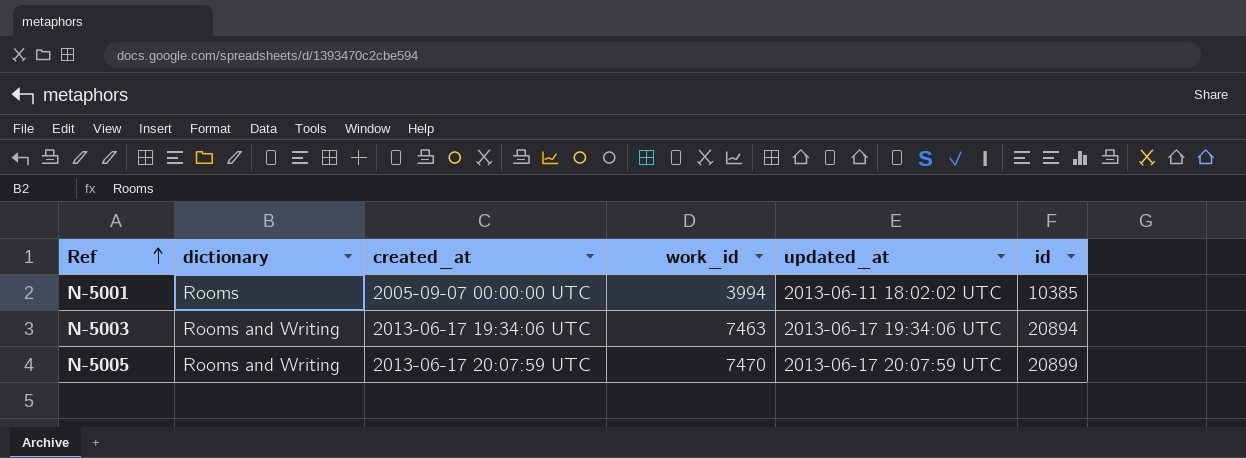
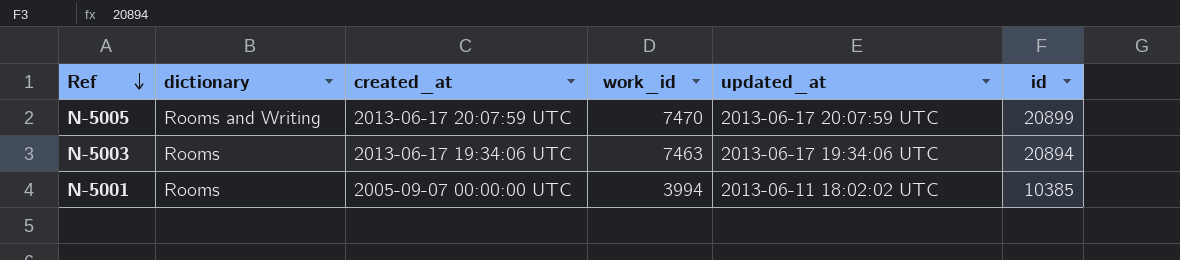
row order: Ref ascending -> Ref descending
N-5003 | dictionary: Rooms and Writing -> Rooms

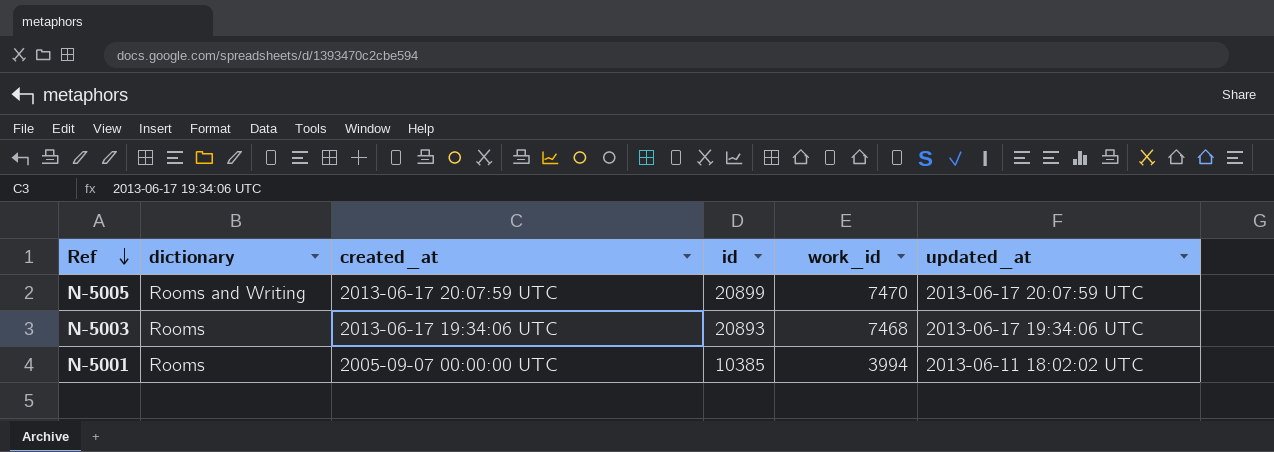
column id | position: 6 -> 4
N-5003 | id: 20894 -> 20893
N-5003 | work_id: 7463 -> 7468

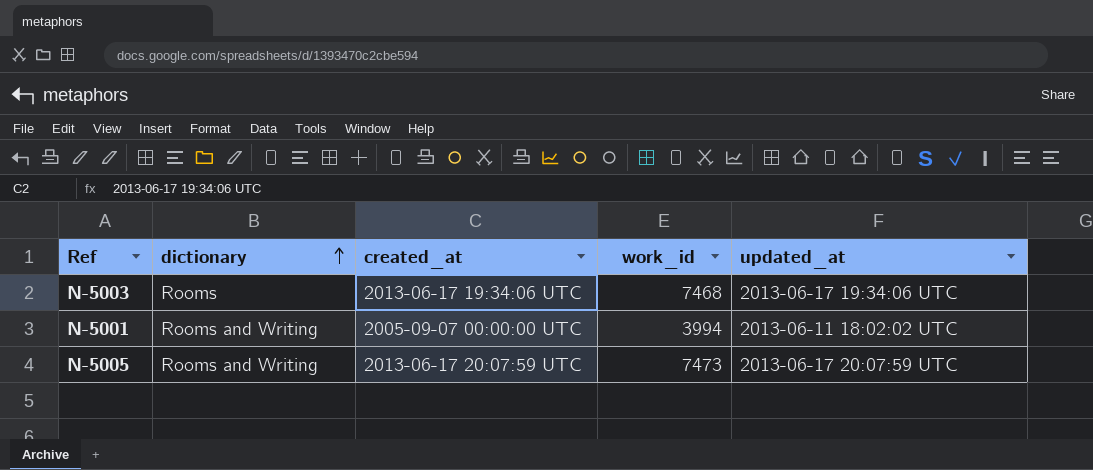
row order: Ref descending -> dictionary ascending
column id | position: 4 -> none
N-5001 | dictionary: Rooms -> Rooms and Writing
N-5005 | work_id: 7470 -> 7473

